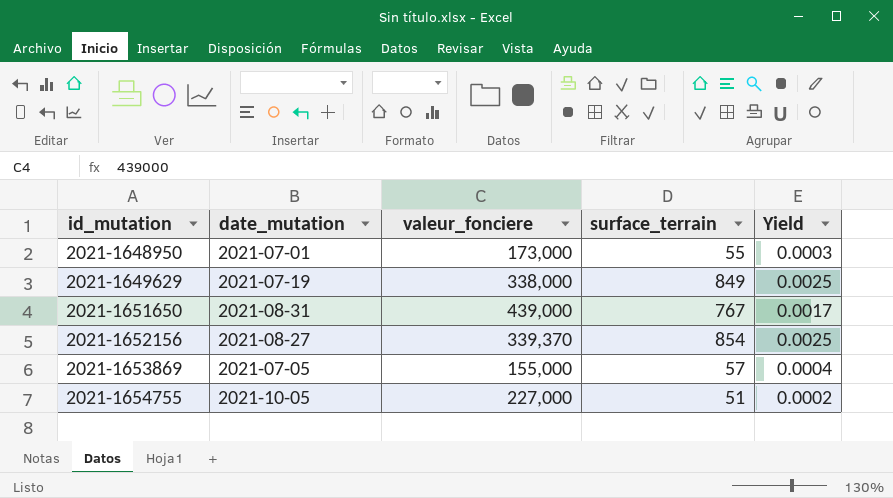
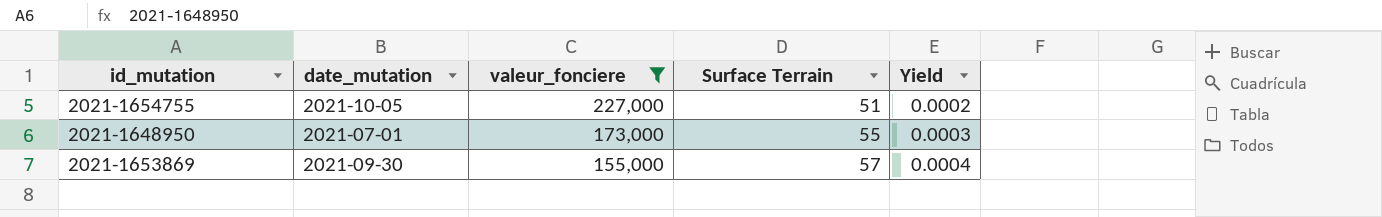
filter: none -> valeur_fonciere <= 227,000
row order: id_mutation ascending -> valeur_fonciere descending
column name: surface_terrain -> Surface Terrain
2021-1653869 | date_mutation: 2021-07-05 -> 2021-09-30

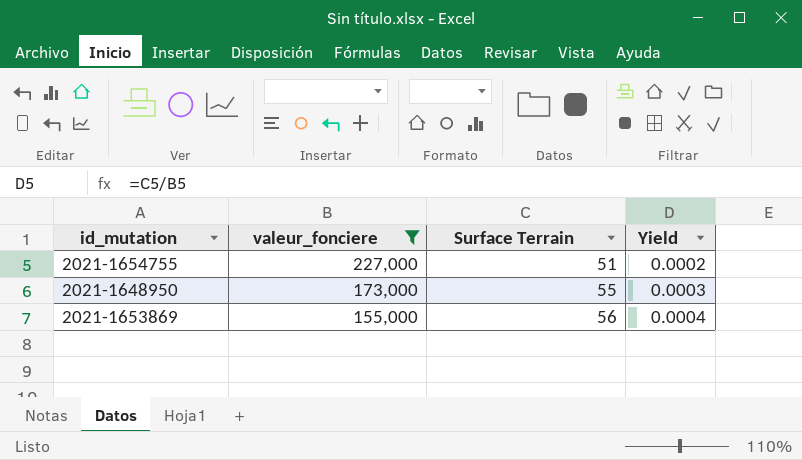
column date_mutation | position: 2 -> none
2021-1653869 | Surface Terrain: 57 -> 56

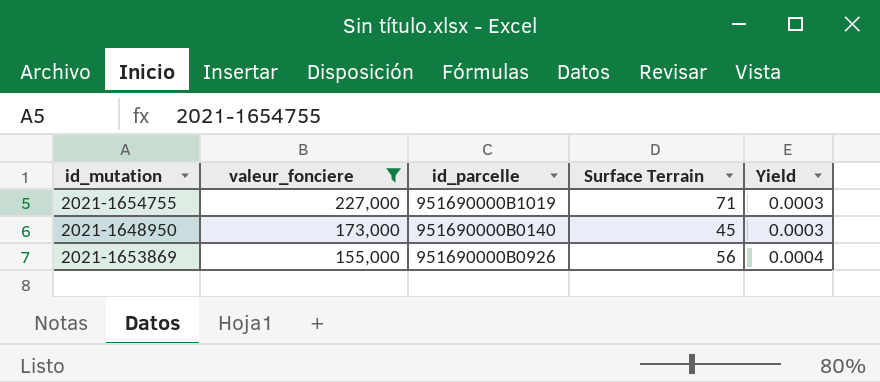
column id_parcelle | position: none -> 3
2021-1654755 | Surface Terrain: 51 -> 71
2021-1654755 | Yield: 0.0002 -> 0.0003
2021-1648950 | Surface Terrain: 55 -> 45

